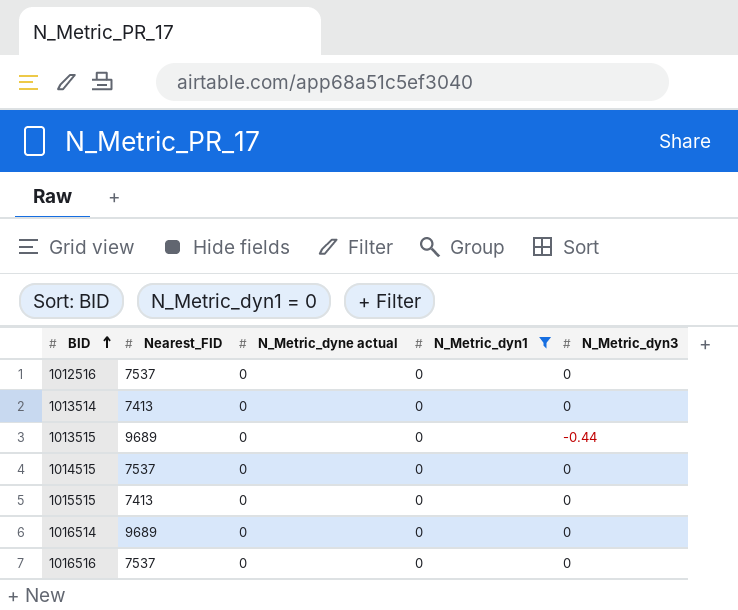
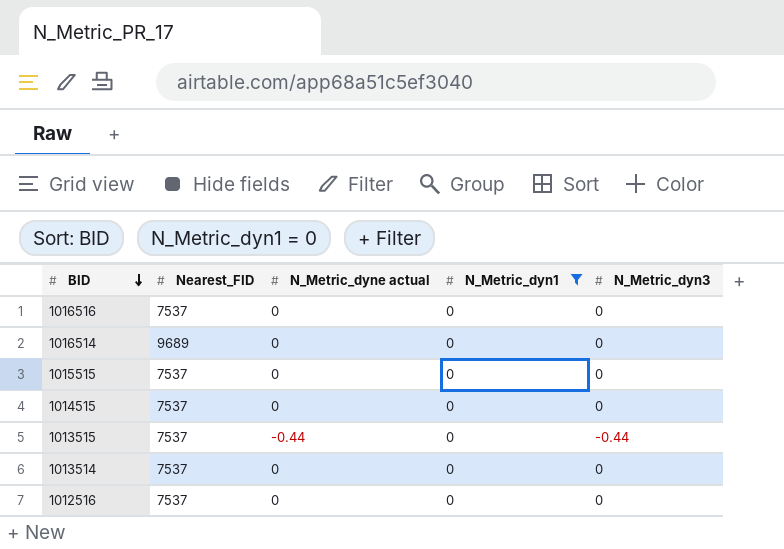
row order: BID ascending -> BID descending
1015515 | Nearest_FID: 7413 -> 7537
1013515 | Nearest_FID: 9689 -> 7537
1013515 | N_Metric_dyne actual: 0 -> -0.44
1013514 | Nearest_FID: 7413 -> 7537

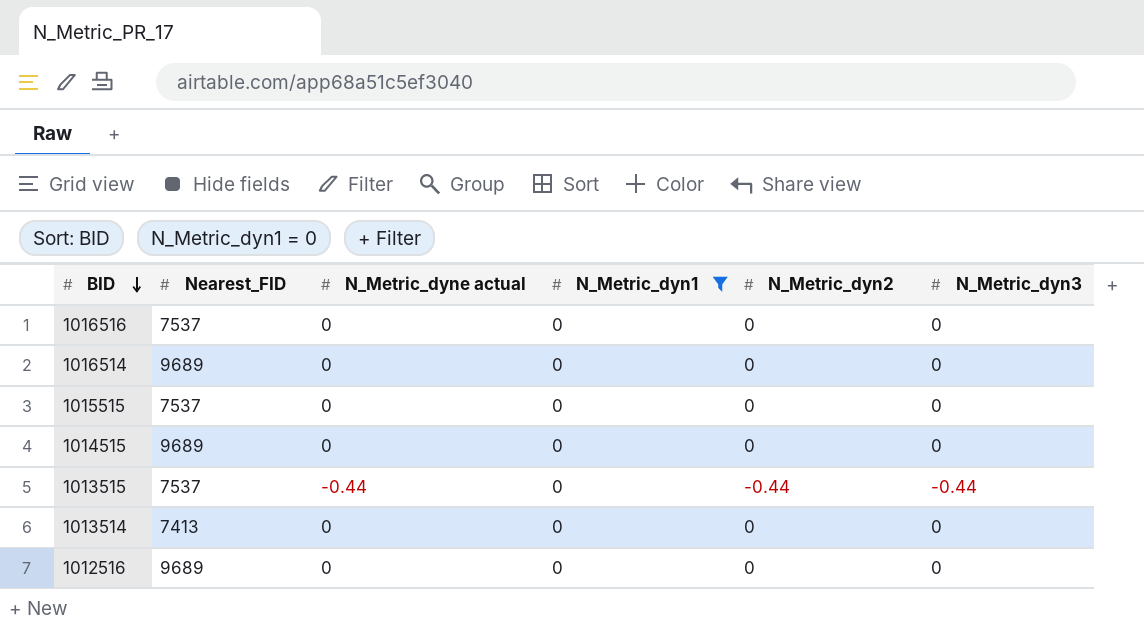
column N_Metric_dyn2 | position: none -> 5
1014515 | Nearest_FID: 7537 -> 9689
1013514 | Nearest_FID: 7537 -> 7413
1012516 | Nearest_FID: 7537 -> 9689

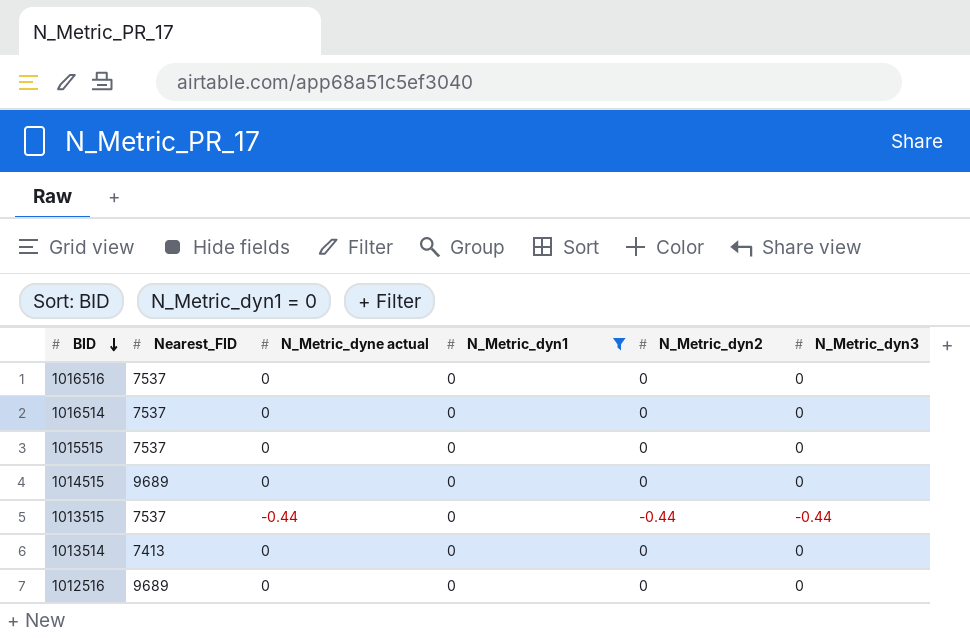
1016514 | Nearest_FID: 9689 -> 7537

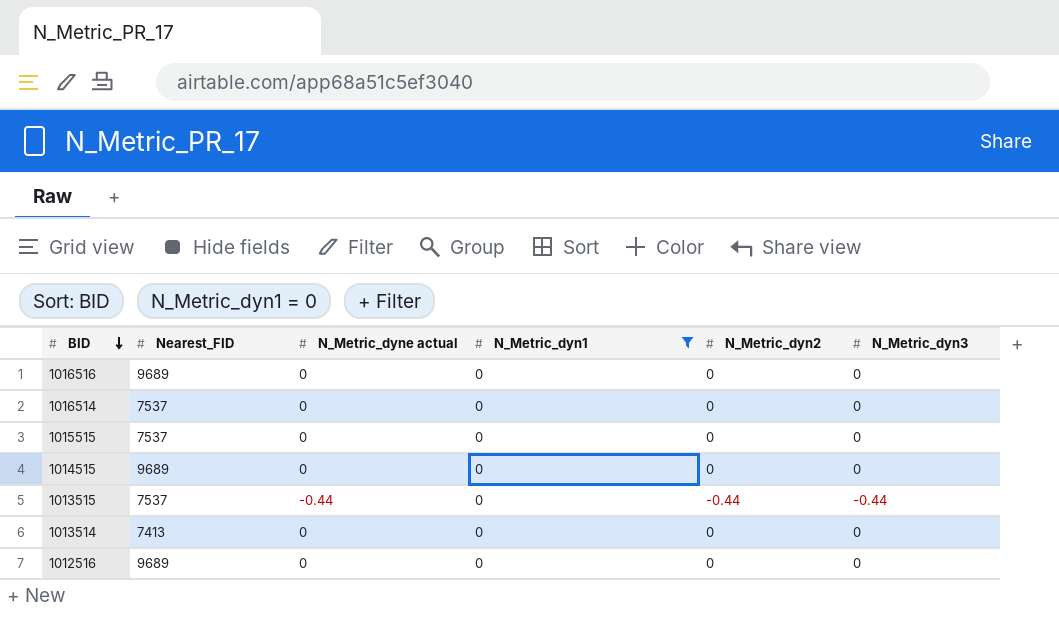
1016516 | Nearest_FID: 7537 -> 9689

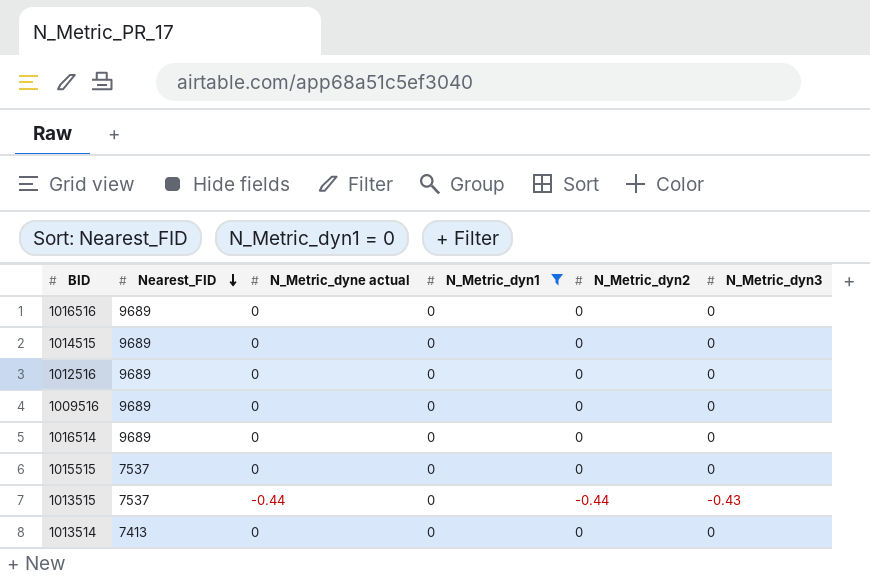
row order: BID descending -> Nearest_FID descending
row 1009516: none -> 9689 | 0 | 0 | 0 | 0
1016514 | Nearest_FID: 7537 -> 9689
1013515 | N_Metric_dyn3: -0.44 -> -0.43

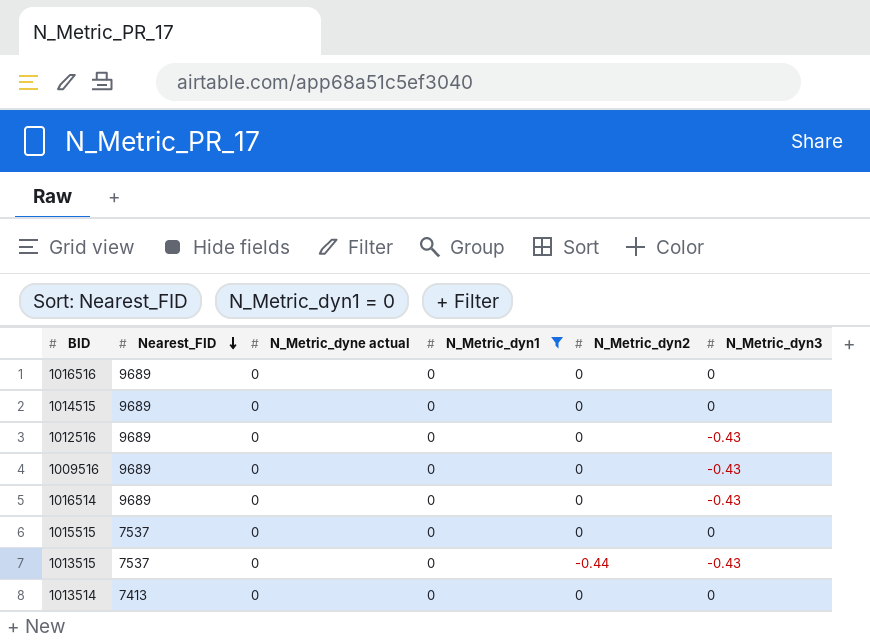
1012516 | N_Metric_dyn3: 0 -> -0.43
1009516 | N_Metric_dyn3: 0 -> -0.43
1016514 | N_Metric_dyn3: 0 -> -0.43
1013515 | N_Metric_dyne actual: -0.44 -> 0

